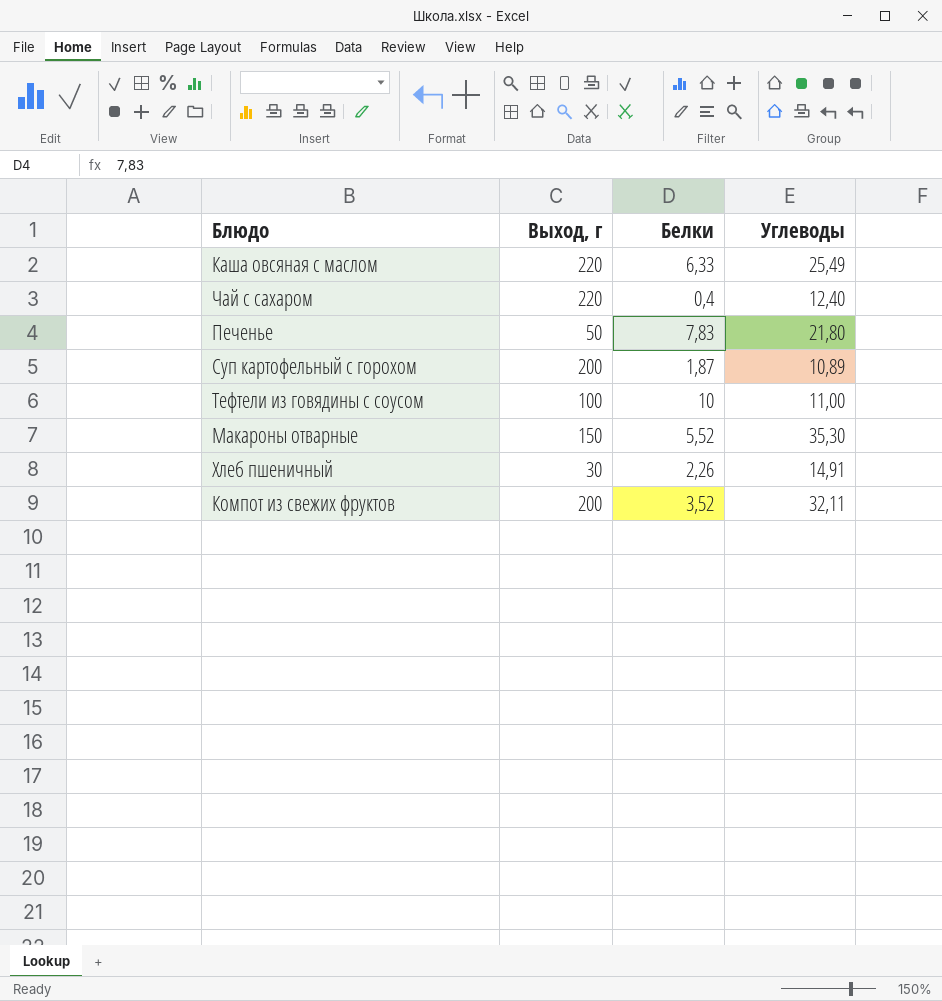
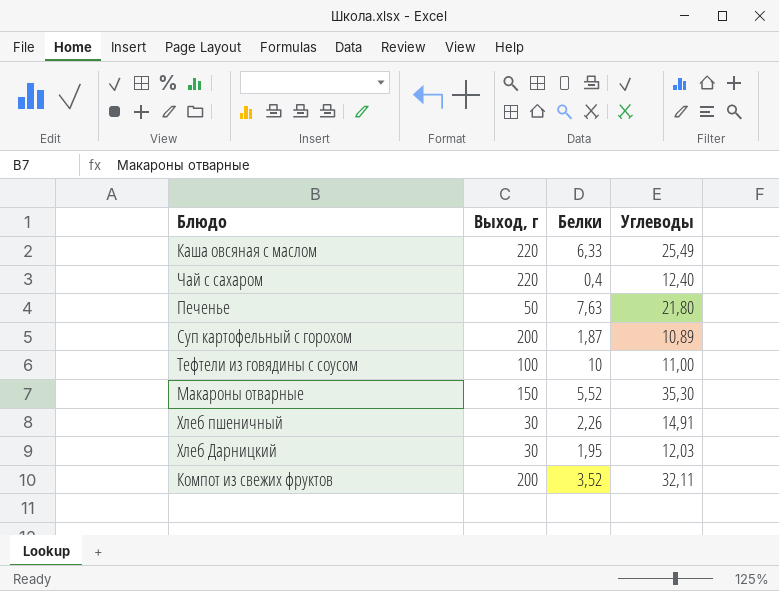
Печенье | Белки: 7,83 -> 7,63
row Хлеб Дарницкий: none -> 30 | 1,95 | 12,03

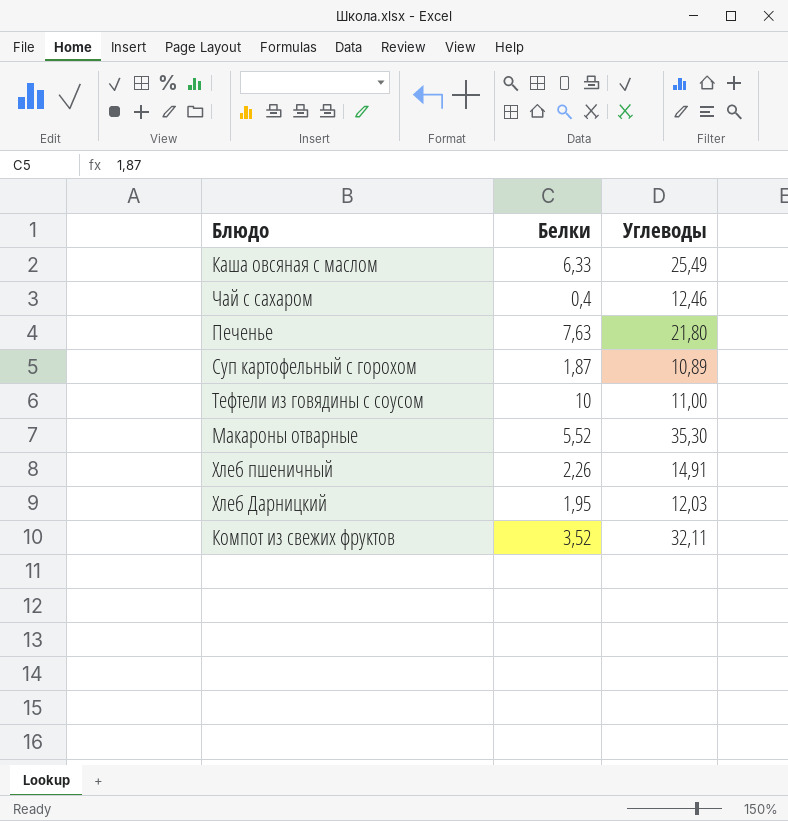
column Выход, г | position: 2 -> none
Чай с сахаром | Углеводы: 12,40 -> 12,46

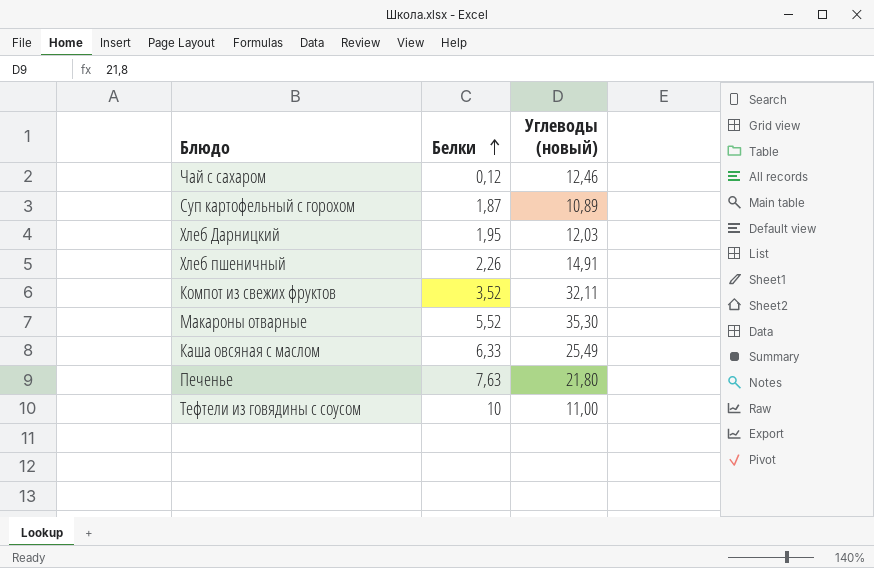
row order: none -> Белки ascending
column name: Углеводы -> Углеводы (новый)
Чай с сахаром | Белки: 0,4 -> 0,12

